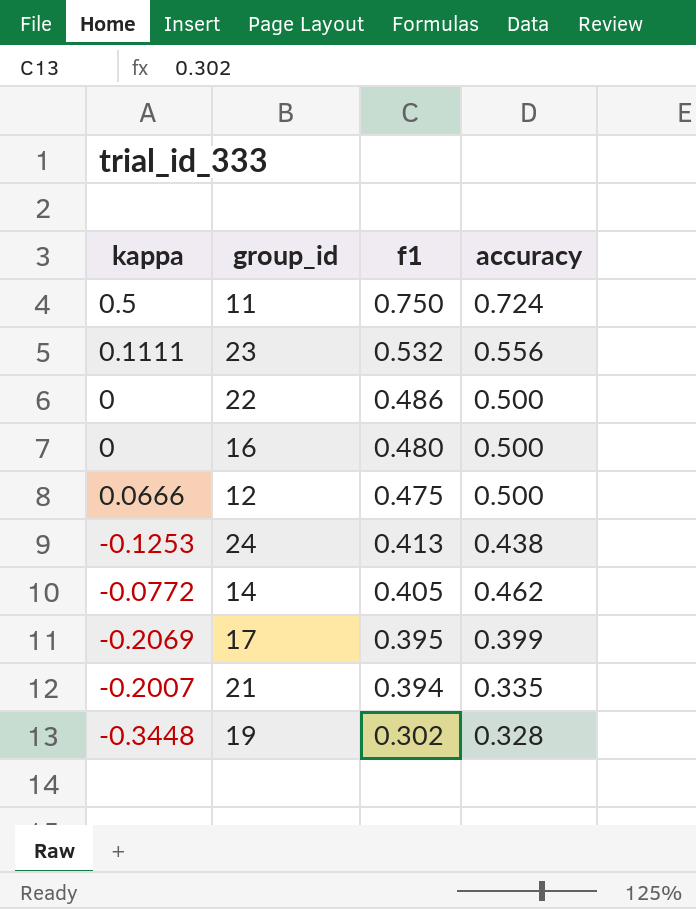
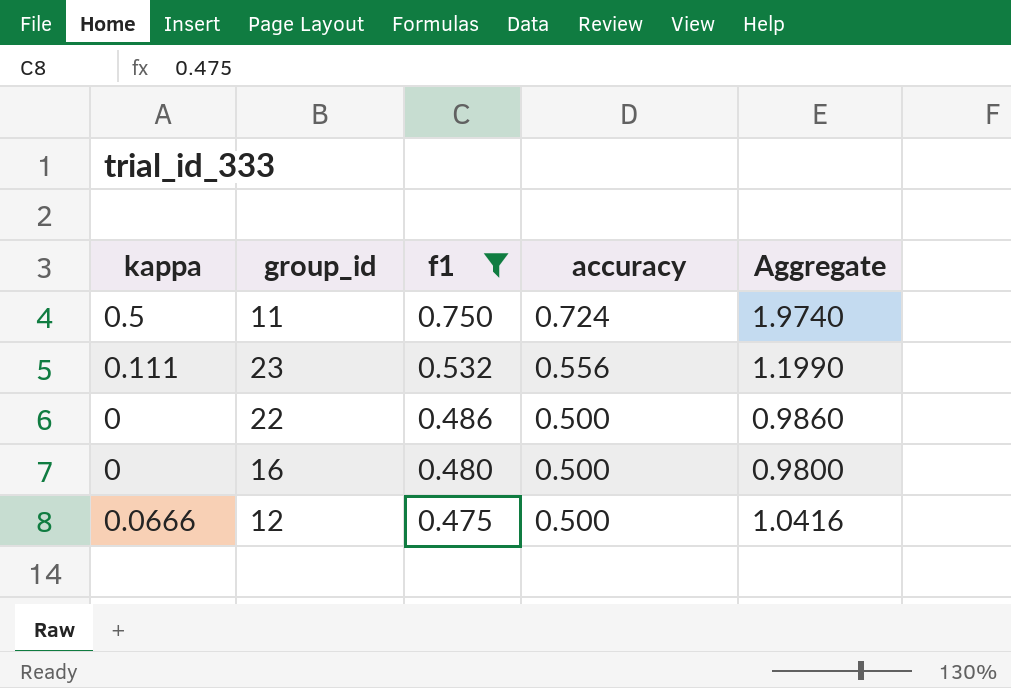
filter: none -> f1 >= 0.475
column Aggregate | formula: none -> [kappa] + [f1] + [accuracy]
23 | kappa: 0.1111 -> 0.111

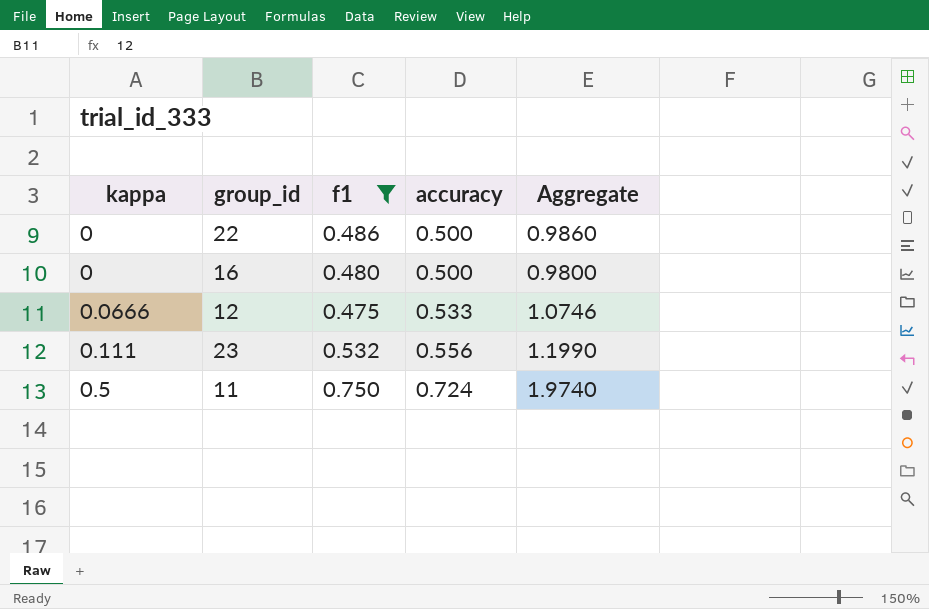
row order: f1 descending -> kappa ascending
12 | accuracy: 0.500 -> 0.533
12 | Aggregate: 1.0416 -> 1.0746

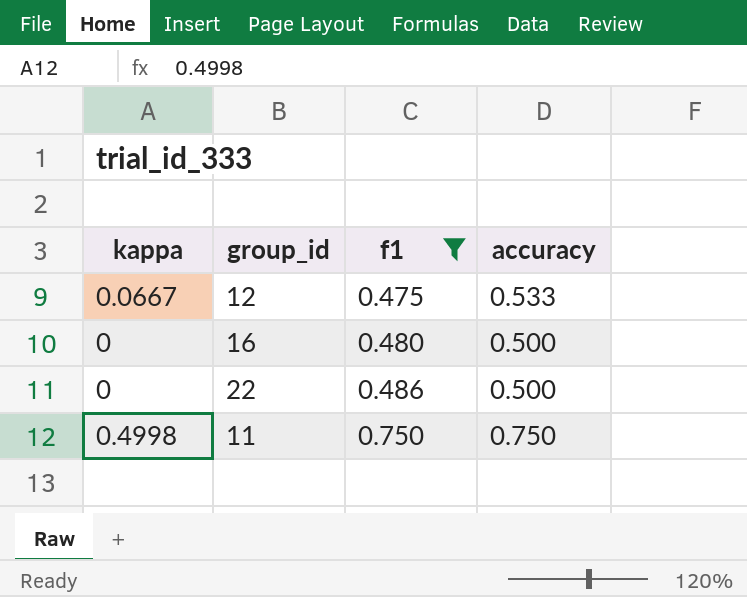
row order: kappa ascending -> f1 ascending
column Aggregate | formula: [kappa] + [f1] + [accuracy] -> none
row 23: 0.111 | 0.532 | 0.556 | 1.1990 -> none
12 | kappa: 0.0666 -> 0.0667
11 | kappa: 0.5 -> 0.4998
11 | accuracy: 0.724 -> 0.750

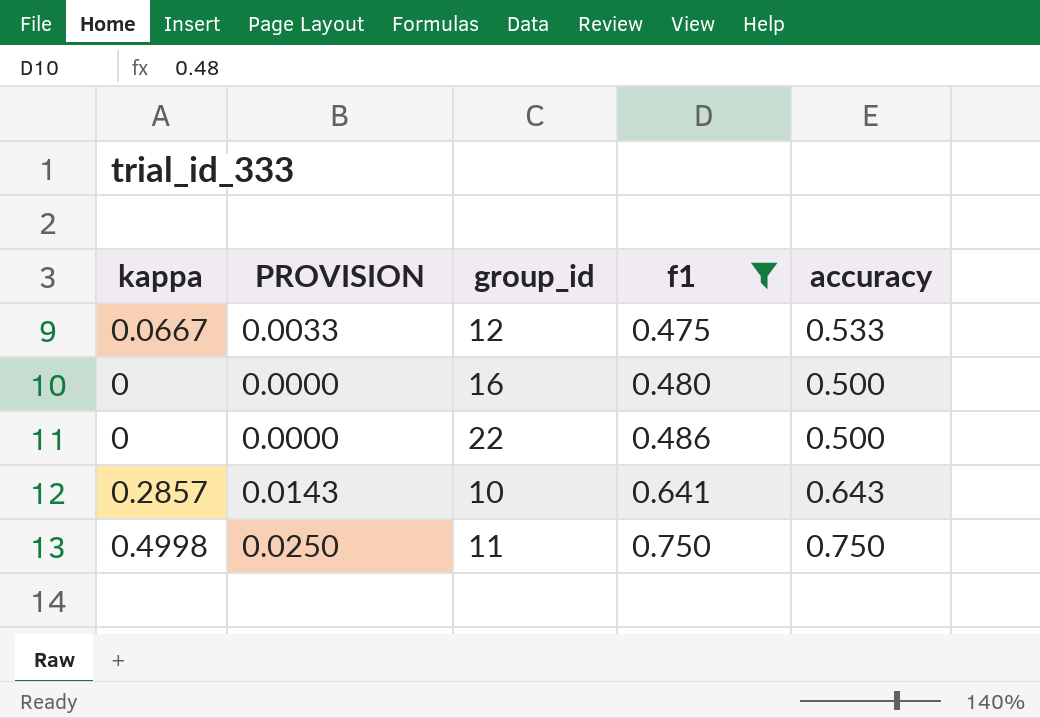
column PROVISION | formula: none -> [kappa] * 0.05
row 10: none -> 0.2857 | 0.0143 | 0.641 | 0.643

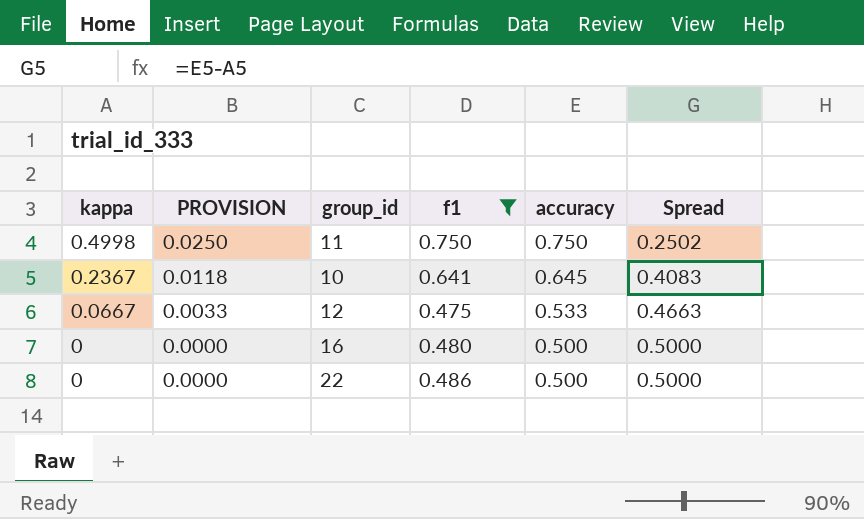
row order: f1 ascending -> kappa descending
column Spread | formula: none -> [accuracy] - [kappa]
10 | kappa: 0.2857 -> 0.2367
10 | PROVISION: 0.0143 -> 0.0118
10 | accuracy: 0.643 -> 0.645

